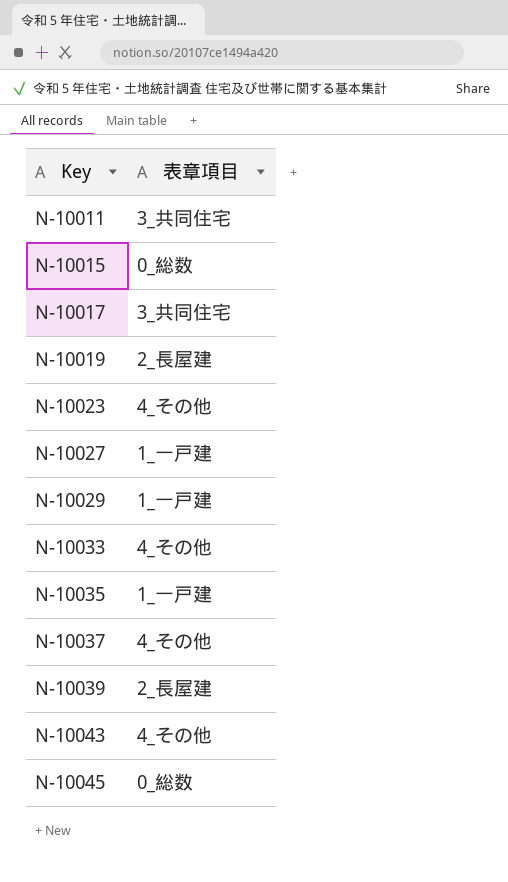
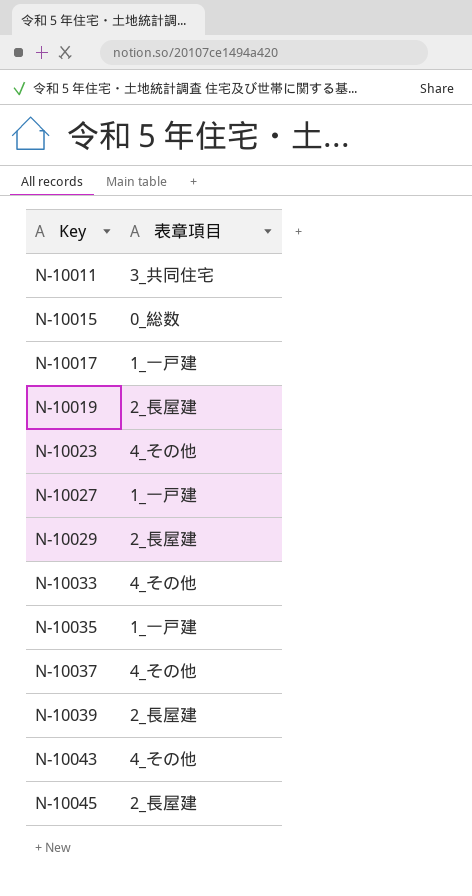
N-10017 | 表章項目: 3_共同住宅 -> 1_一戸建
N-10029 | 表章項目: 1_一戸建 -> 2_長屋建
N-10045 | 表章項目: 0_総数 -> 2_長屋建

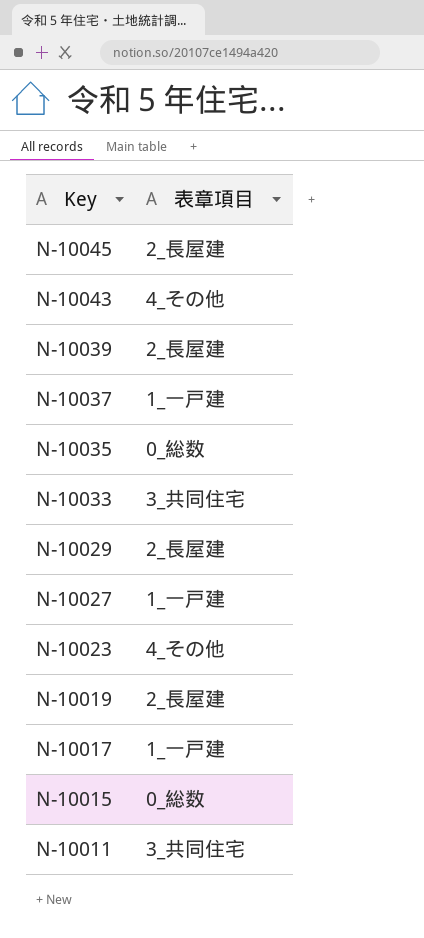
row order: Key ascending -> Key descending
N-10037 | 表章項目: 4_その他 -> 1_一戸建
N-10035 | 表章項目: 1_一戸建 -> 0_総数
N-10033 | 表章項目: 4_その他 -> 3_共同住宅

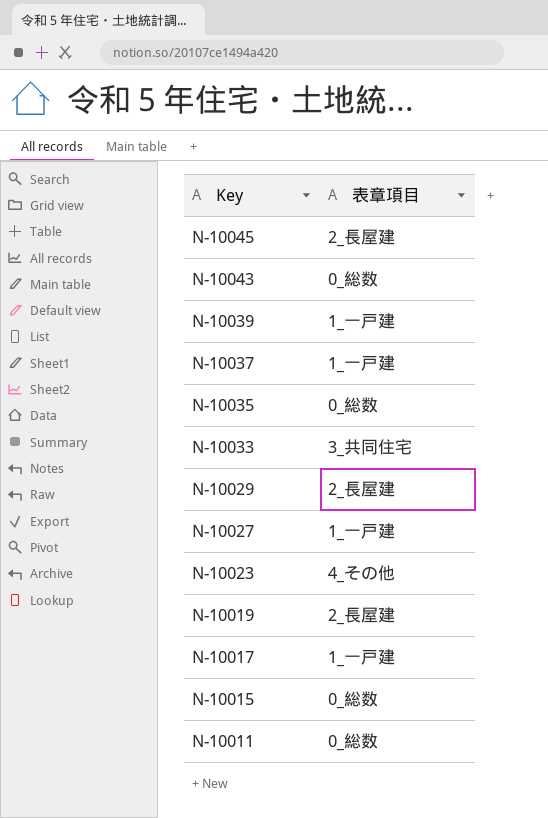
N-10043 | 表章項目: 4_その他 -> 0_総数
N-10039 | 表章項目: 2_長屋建 -> 1_一戸建
N-10011 | 表章項目: 3_共同住宅 -> 0_総数

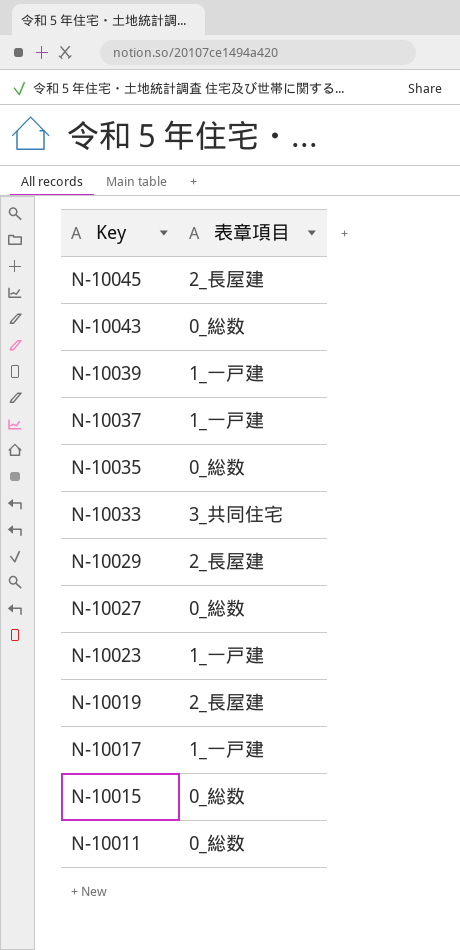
N-10027 | 表章項目: 1_一戸建 -> 0_総数
N-10023 | 表章項目: 4_その他 -> 1_一戸建

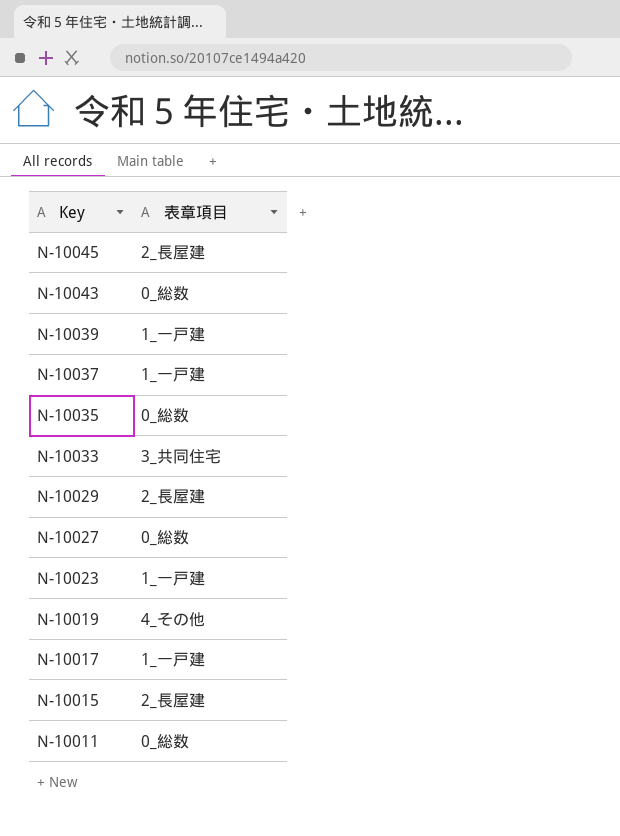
N-10019 | 表章項目: 2_長屋建 -> 4_その他
N-10015 | 表章項目: 0_総数 -> 2_長屋建

